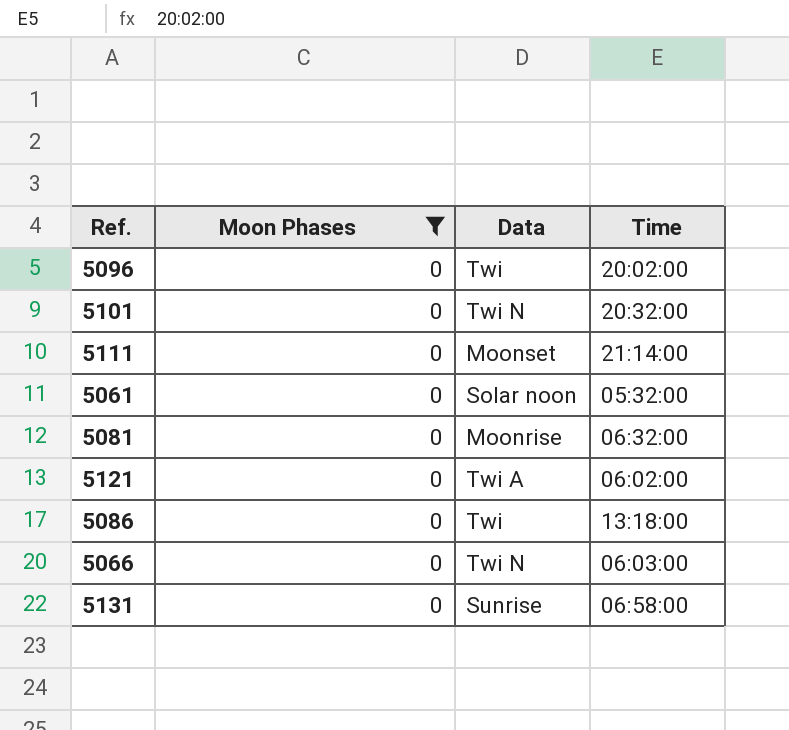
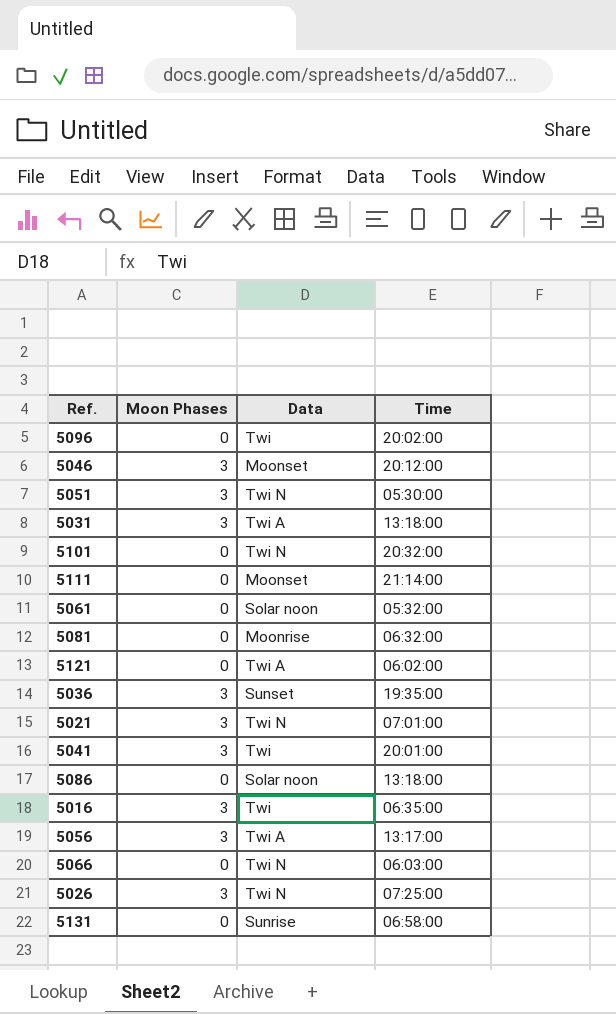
filter: Moon Phases = 0 -> none
5086 | Data: Twi -> Solar noon

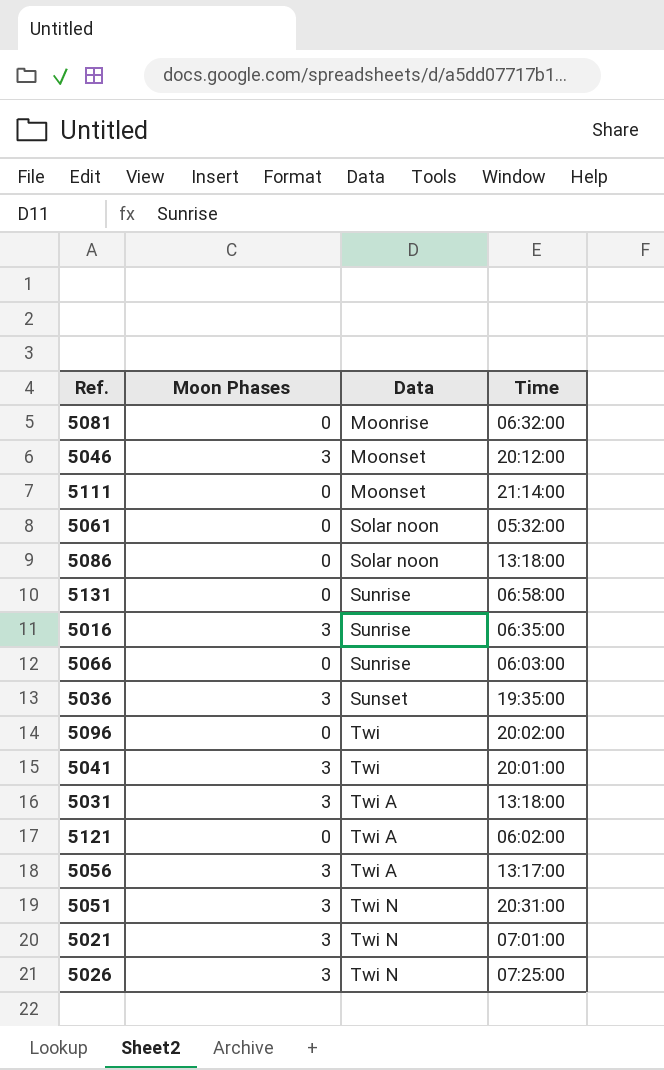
row order: none -> Data ascending
row 5101: 0 | Twi N | 20:32:00 -> none
5016 | Data: Twi -> Sunrise
5066 | Data: Twi N -> Sunrise
5051 | Time: 05:30:00 -> 20:31:00

